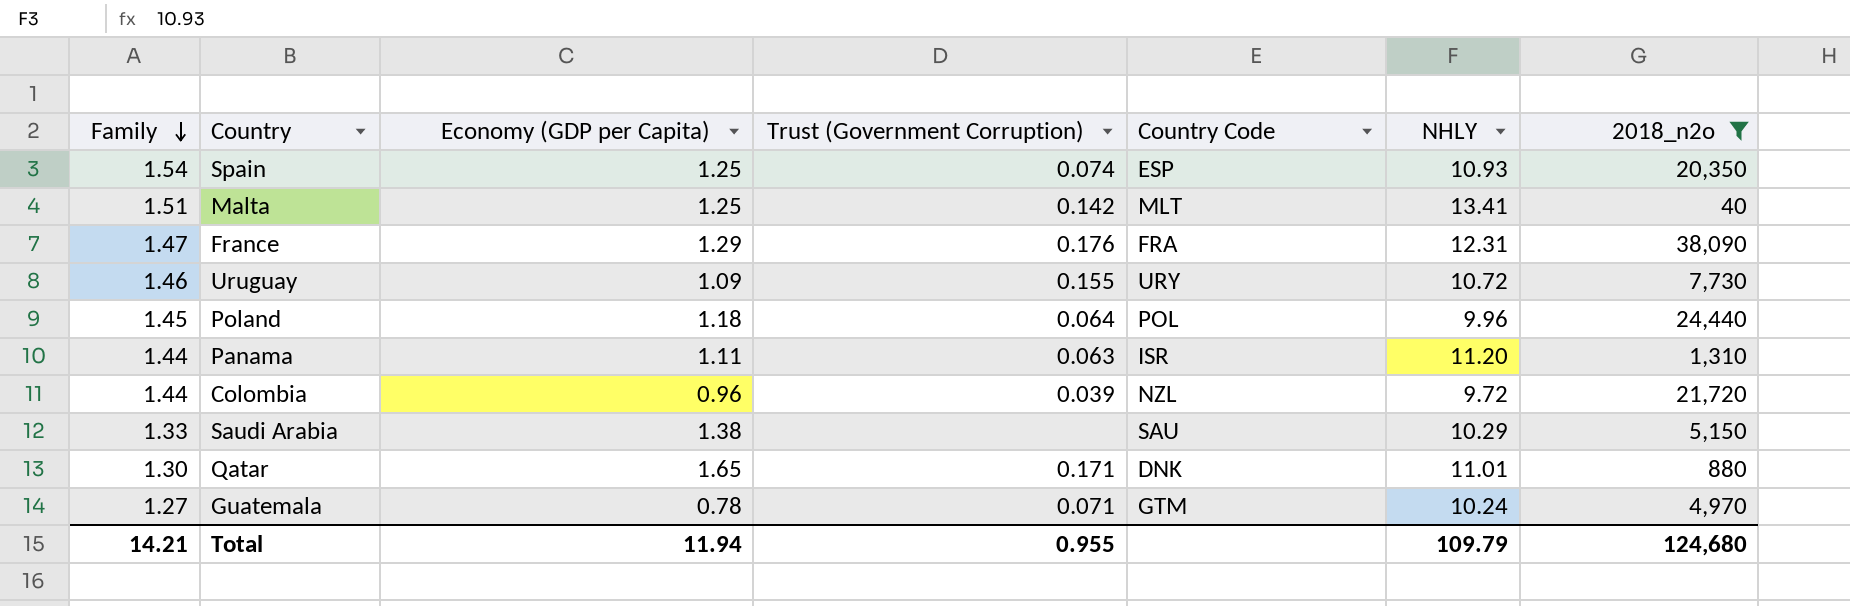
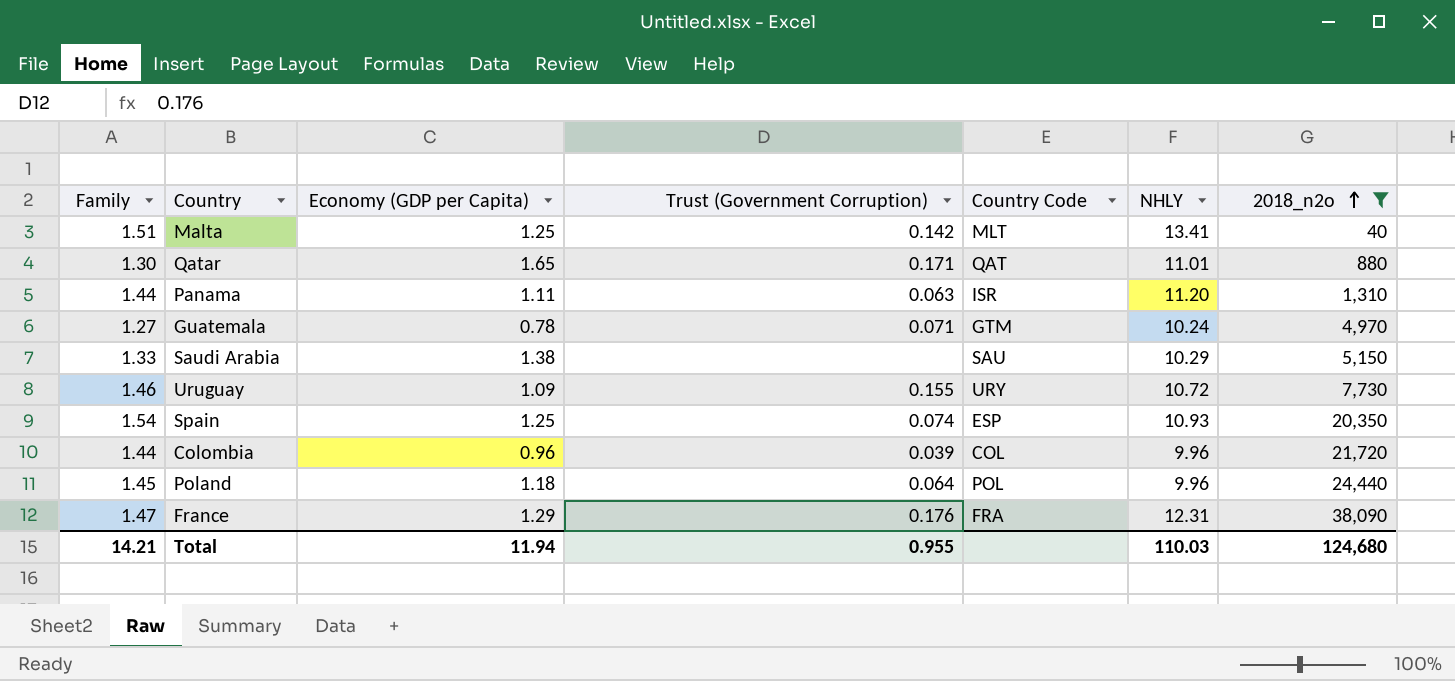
row order: Family descending -> 2018_n2o ascending
Qatar | Country Code: DNK -> QAT
Colombia | Country Code: NZL -> COL
Colombia | NHLY: 9.72 -> 9.96
Total | NHLY: 109.79 -> 110.03

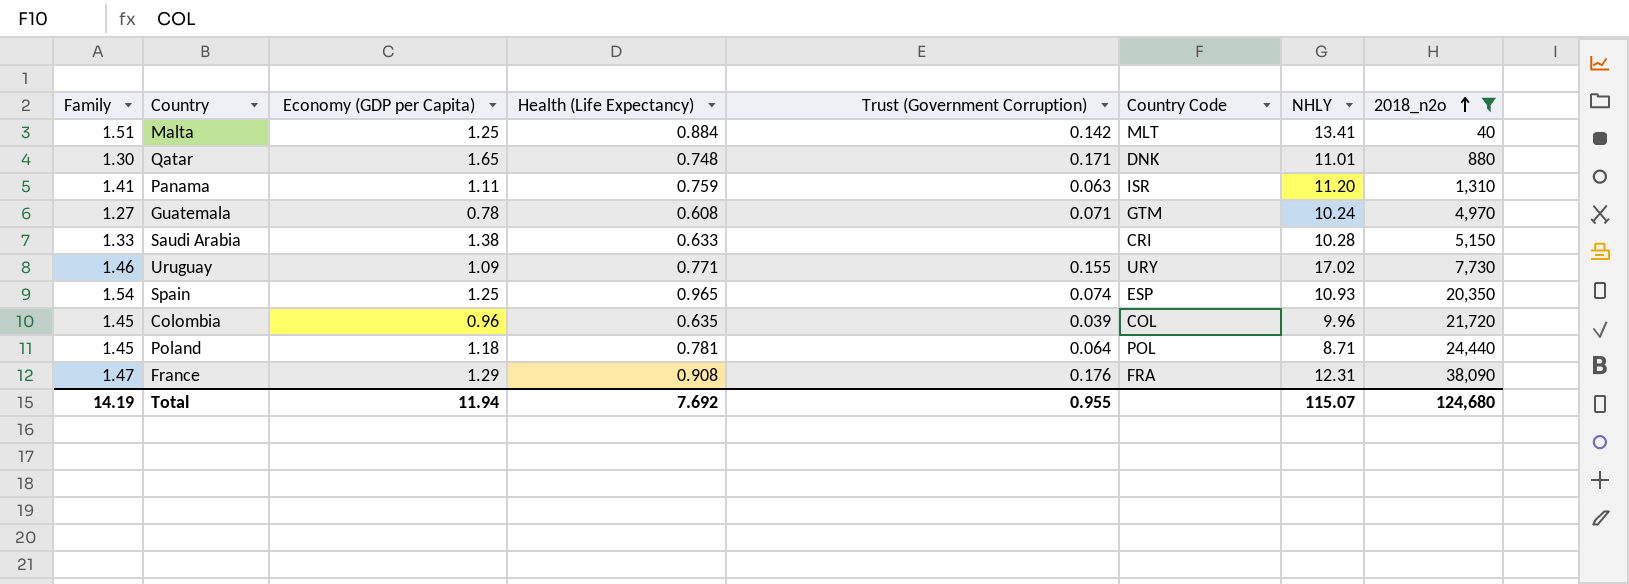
column Health (Life Expectancy) | position: none -> 4
Qatar | Country Code: QAT -> DNK
Panama | Family: 1.44 -> 1.41
Saudi Arabia | Country Code: SAU -> CRI
Saudi Arabia | NHLY: 10.29 -> 10.28
Uruguay | NHLY: 10.72 -> 17.02
Colombia | Family: 1.44 -> 1.45
Poland | NHLY: 9.96 -> 8.71
Total | Family: 14.21 -> 14.19
Total | NHLY: 110.03 -> 115.07

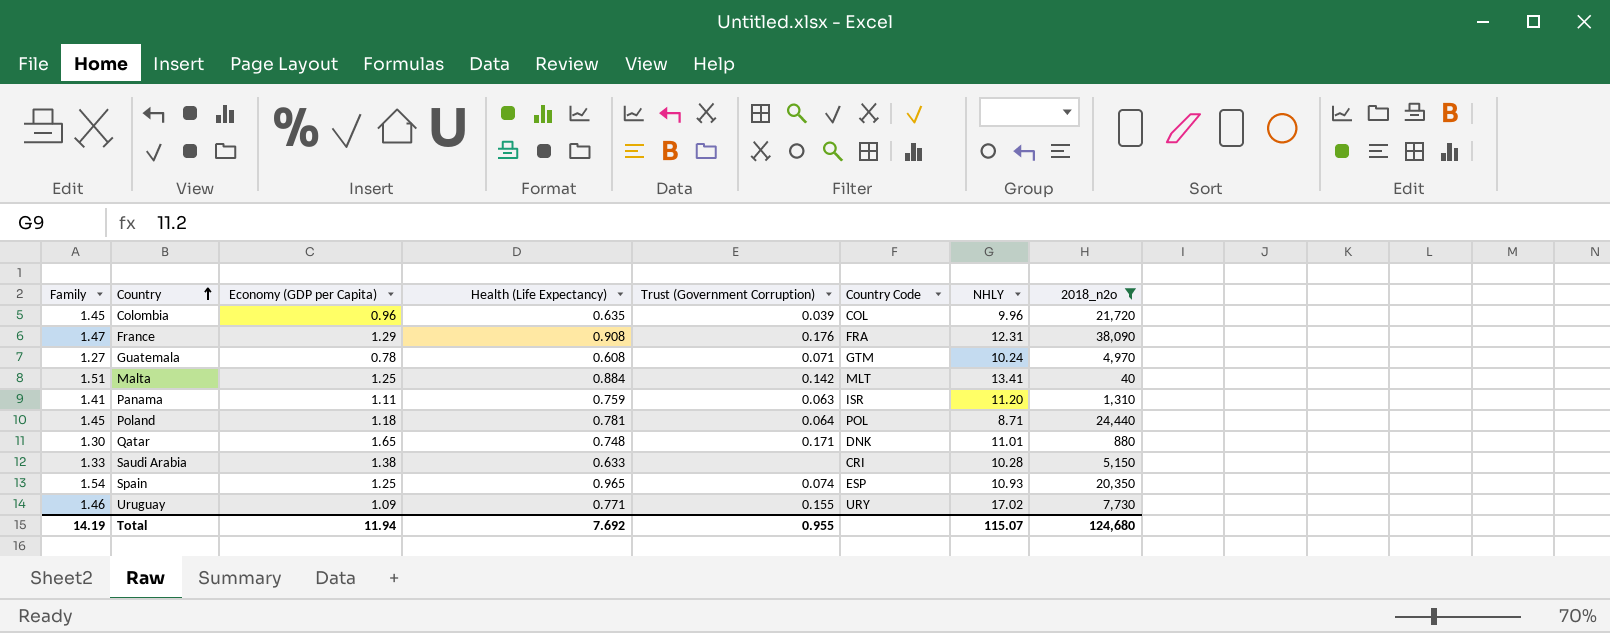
row order: 2018_n2o ascending -> Country ascending

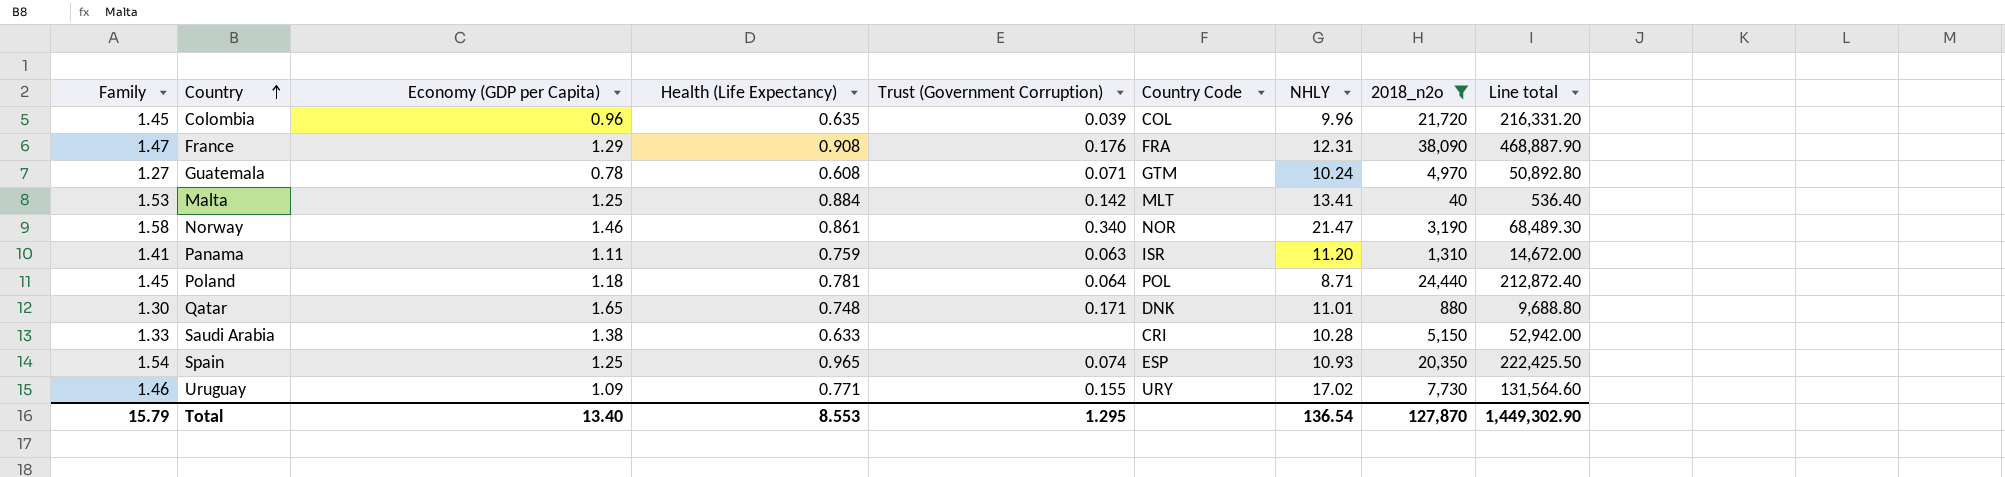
column Line total | formula: none -> [NHLY] * [2018_n2o]
Malta | Family: 1.51 -> 1.53
row Norway: none -> 1.58 | 1.46 | 0.861 | 0.340 | NOR | 21.47 | 3,190 | 68,489.30
Total | Family: 14.19 -> 15.79
Total | Economy (GDP per Capita): 11.94 -> 13.40
Total | Health (Life Expectancy): 7.692 -> 8.553
Total | Trust (Government Corruption): 0.955 -> 1.295
Total | NHLY: 115.07 -> 136.54
Total | 2018_n2o: 124,680 -> 127,870

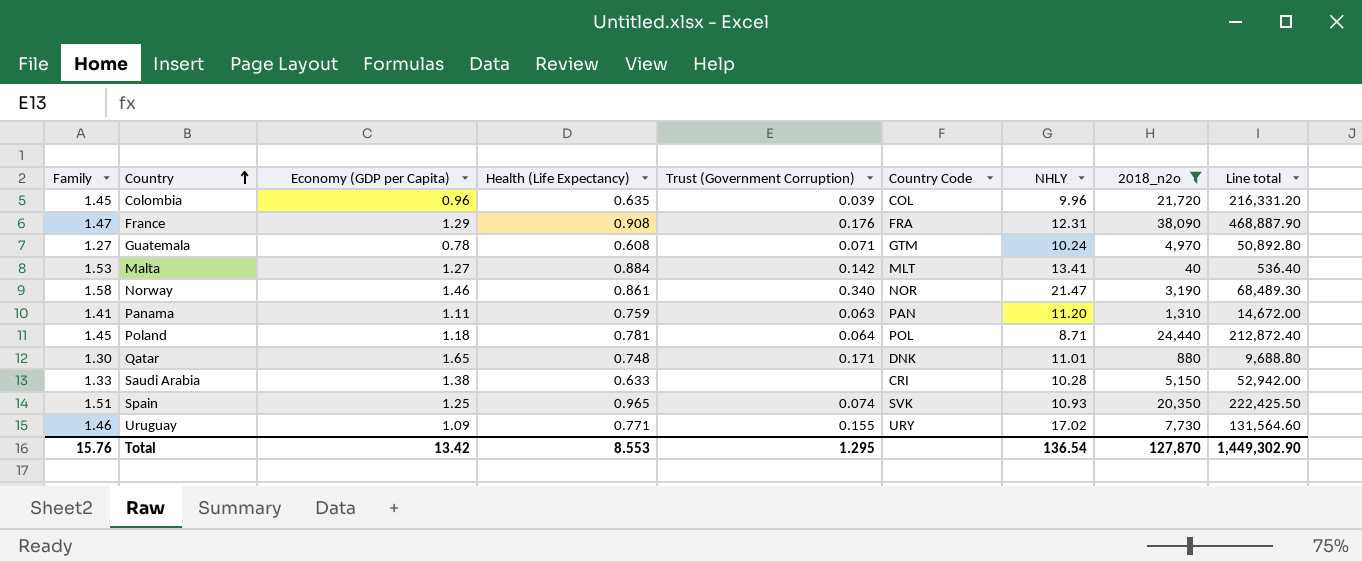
Malta | Economy (GDP per Capita): 1.25 -> 1.27
Panama | Country Code: ISR -> PAN
Spain | Family: 1.54 -> 1.51
Spain | Country Code: ESP -> SVK
Total | Family: 15.79 -> 15.76
Total | Economy (GDP per Capita): 13.40 -> 13.42

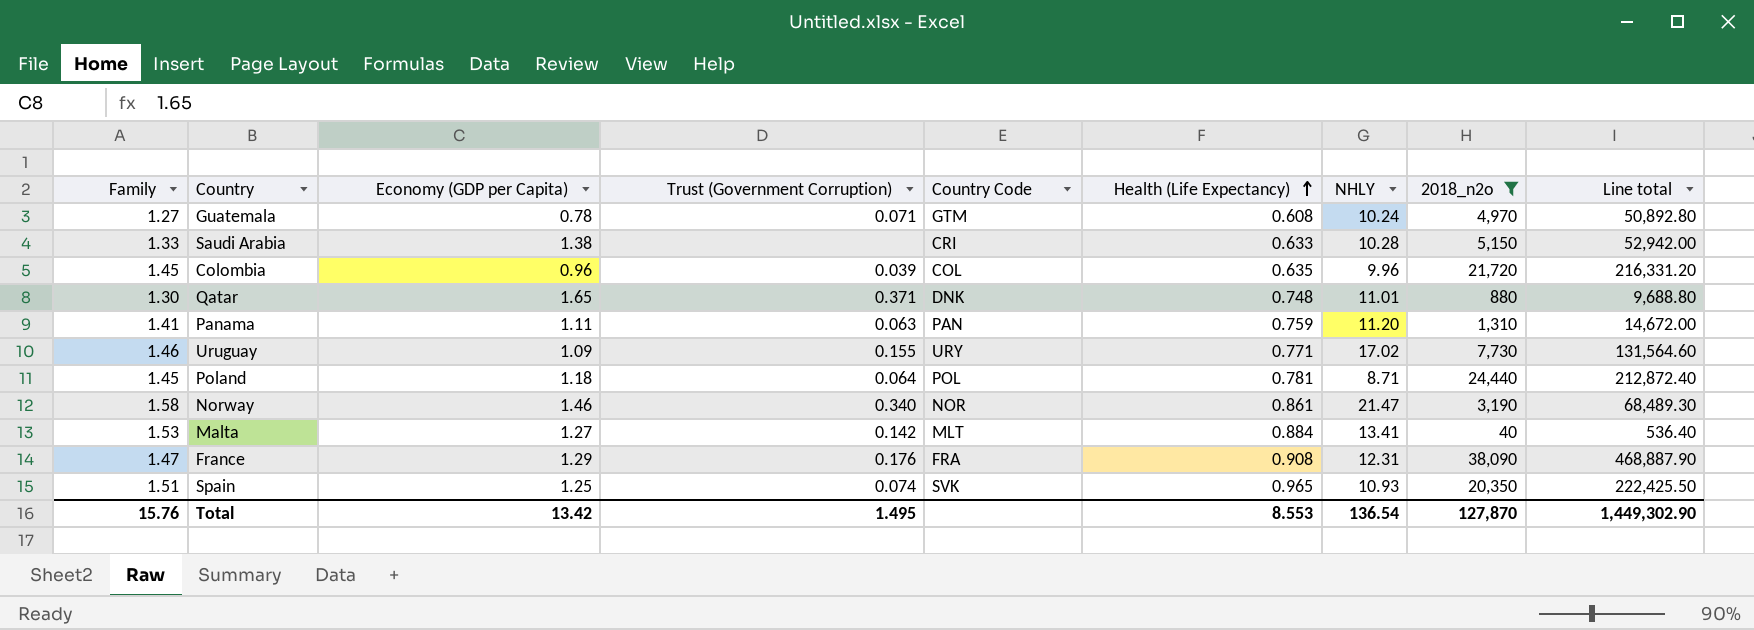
row order: Country ascending -> Health (Life Expectancy) ascending
column Health (Life Expectancy) | position: 4 -> 6
Qatar | Trust (Government Corruption): 0.171 -> 0.371
Total | Trust (Government Corruption): 1.295 -> 1.495

